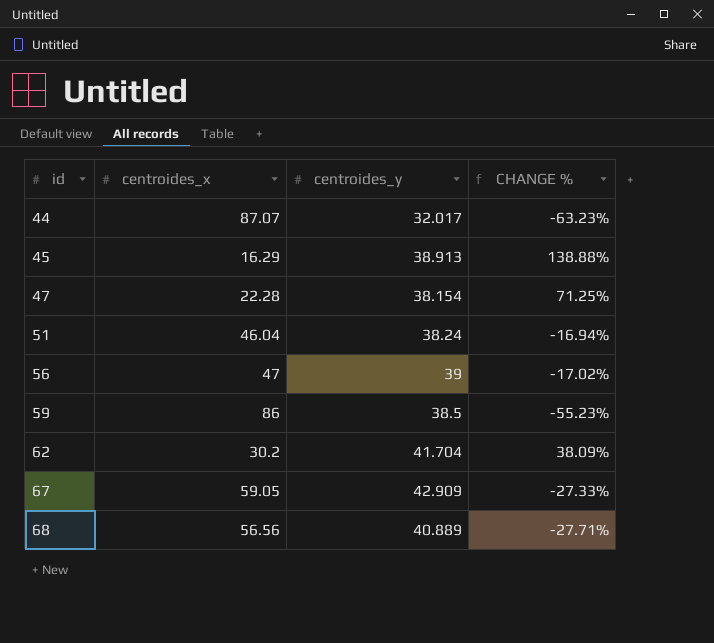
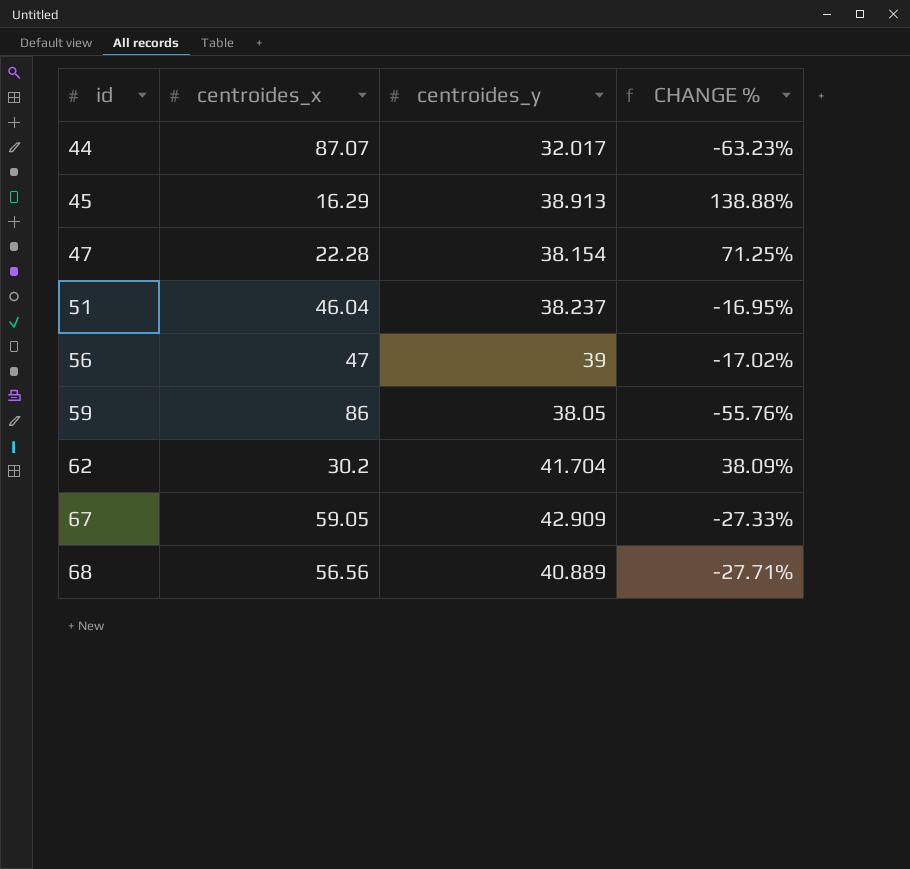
51 | centroides_y: 38.24 -> 38.237
51 | CHANGE %: -16.94% -> -16.95%
59 | centroides_y: 38.5 -> 38.05
59 | CHANGE %: -55.23% -> -55.76%

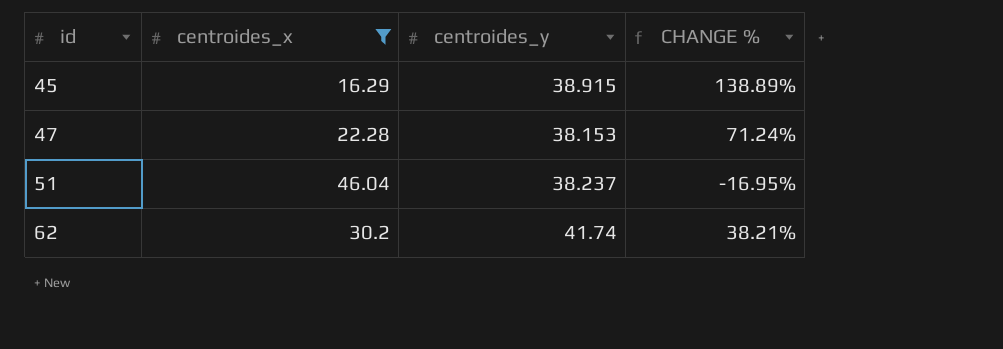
filter: none -> centroides_x <= 46.04
45 | centroides_y: 38.913 -> 38.915
45 | CHANGE %: 138.88% -> 138.89%
47 | centroides_y: 38.154 -> 38.153
47 | CHANGE %: 71.25% -> 71.24%
62 | centroides_y: 41.704 -> 41.74
62 | CHANGE %: 38.09% -> 38.21%

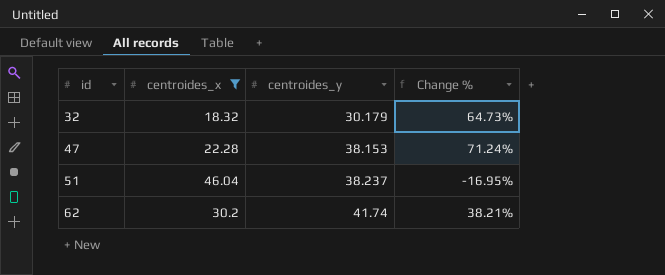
column name: CHANGE % -> Change %
row 45: 16.29 | 38.915 | 138.89% -> none
row 32: none -> 18.32 | 30.179 | 64.73%

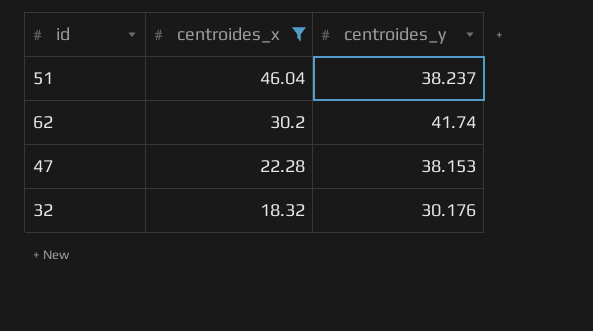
row order: id ascending -> centroides_x descending
column Change % | formula: ([centroides_y] - [centroides_x]) / [centroides_x] -> none
32 | centroides_y: 30.179 -> 30.176

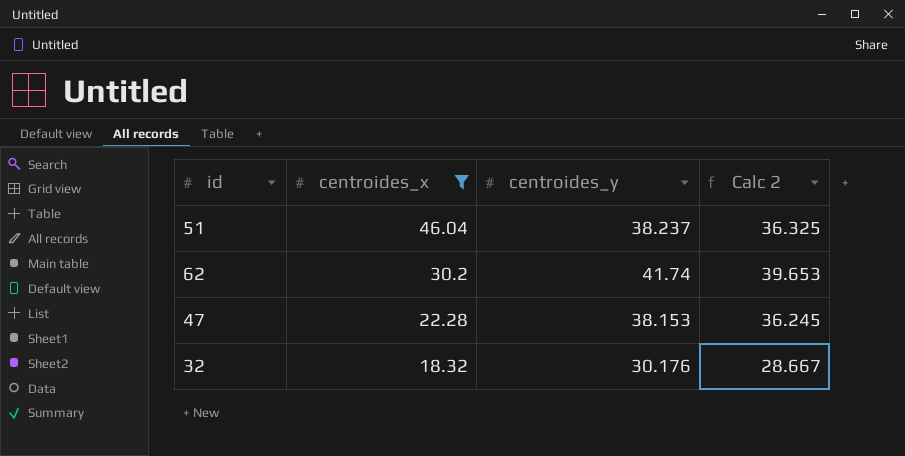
column Calc 2 | formula: none -> [centroides_y] * 0.95

